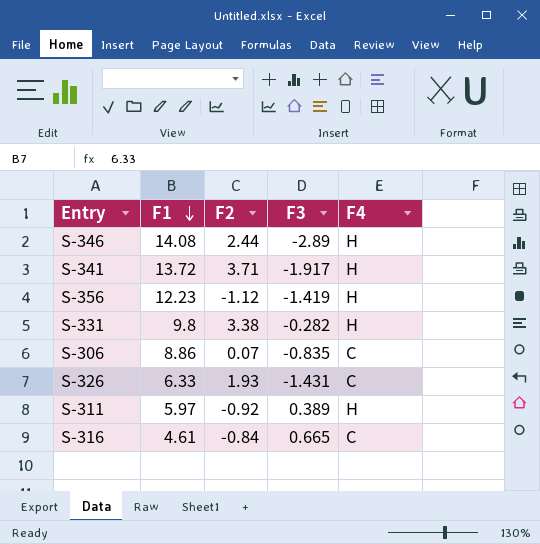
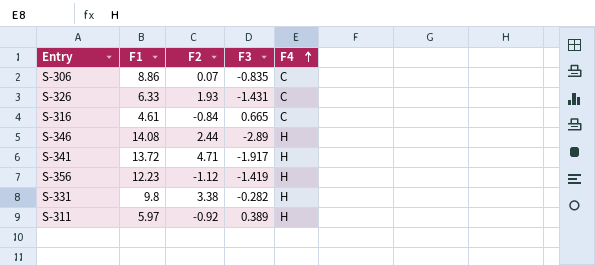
row order: F1 descending -> F4 ascending
S-341 | F2: 3.71 -> 4.71

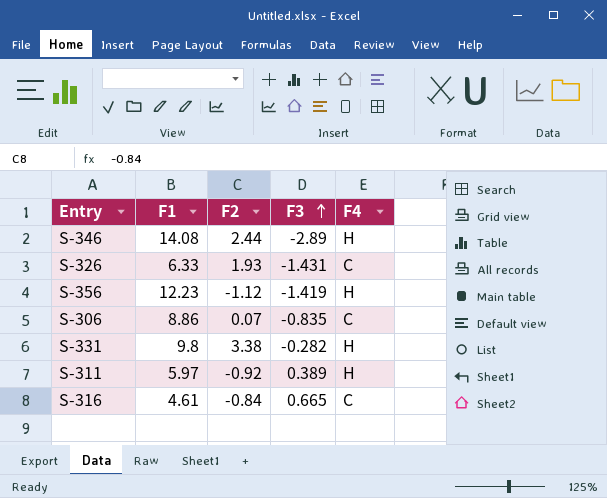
row order: F4 ascending -> F3 ascending
row S-341: 13.72 | 4.71 | -1.917 | H -> none

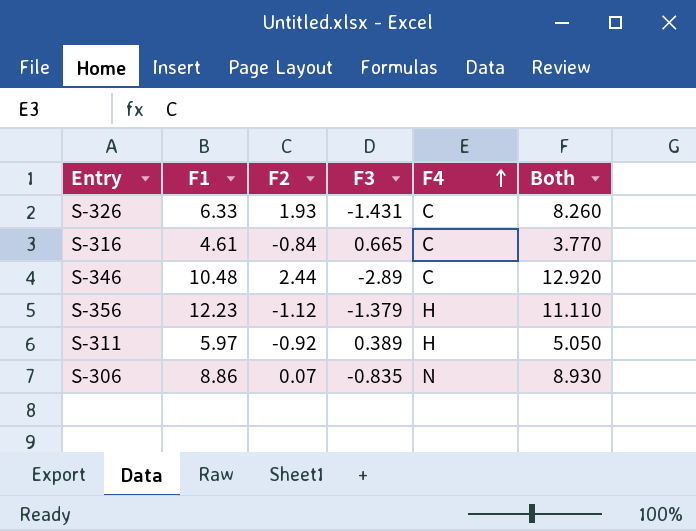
row order: F3 ascending -> F4 ascending
column Both | formula: none -> [F1] + [F2]
row S-331: 9.8 | 3.38 | -0.282 | H -> none
S-346 | F1: 14.08 -> 10.48
S-346 | F4: H -> C
S-356 | F3: -1.419 -> -1.379
S-306 | F4: C -> N

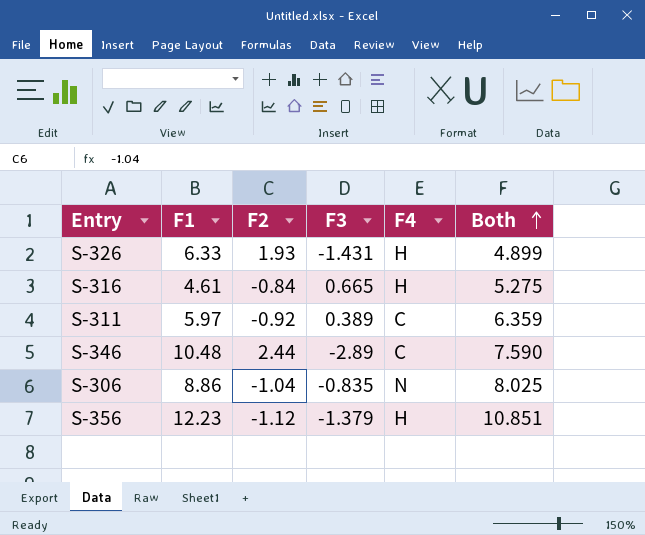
row order: F4 ascending -> Both ascending
column Both | formula: [F1] + [F2] -> [F1] + [F3]
S-326 | F4: C -> H
S-316 | F4: C -> H
S-311 | F4: H -> C
S-306 | F2: 0.07 -> -1.04

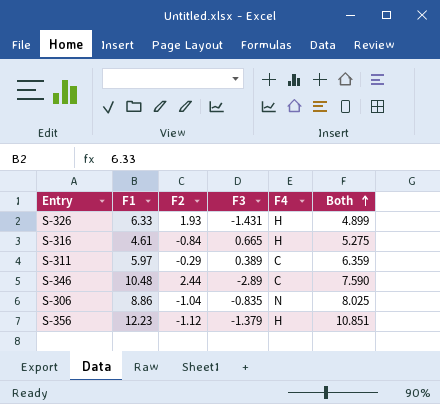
S-311 | F2: -0.92 -> -0.29

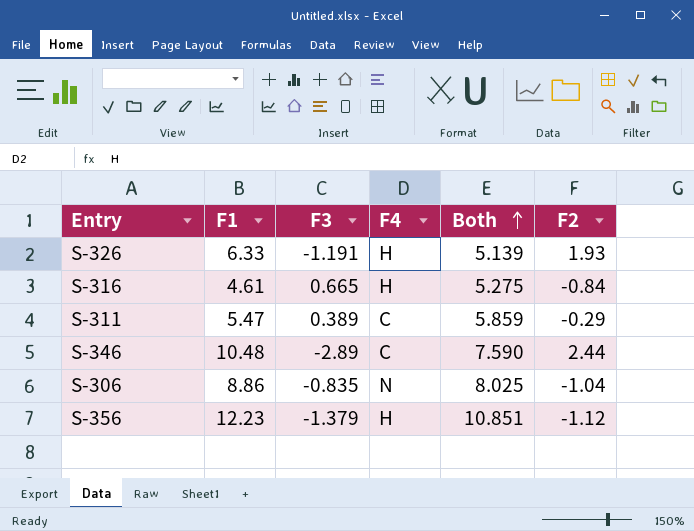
column F2 | position: 3 -> 6
S-326 | F3: -1.431 -> -1.191
S-326 | Both: 4.899 -> 5.139
S-311 | F1: 5.97 -> 5.47
S-311 | Both: 6.359 -> 5.859

